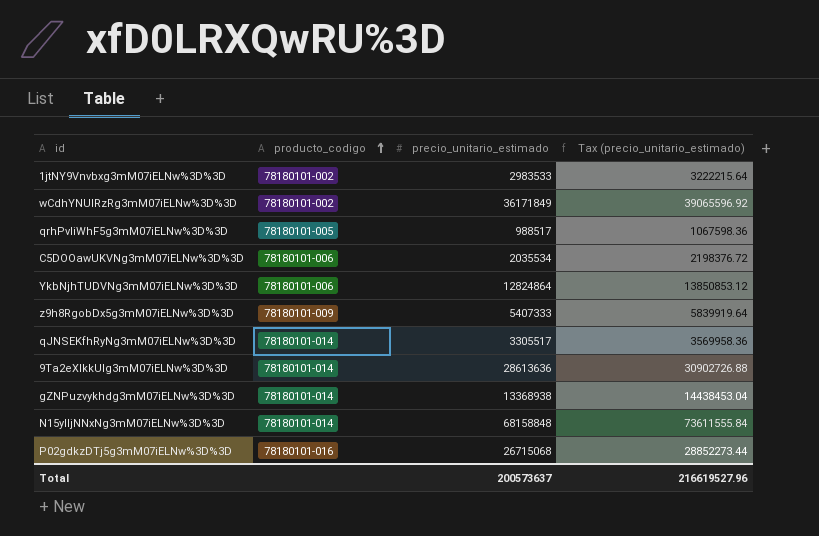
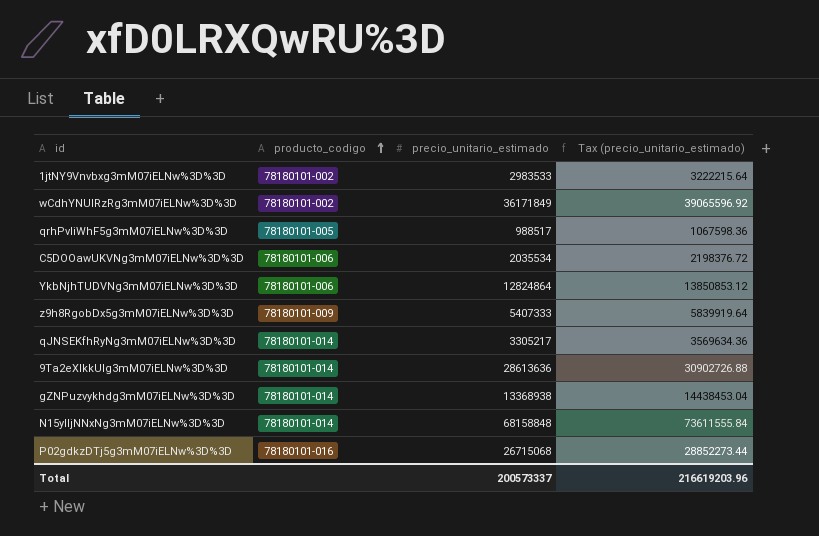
qJNSEKfhRyNg3mM07iELNw%3D%3D | precio_unitario_estimado: 3305517 -> 3305217
qJNSEKfhRyNg3mM07iELNw%3D%3D | Tax (precio_unitario_estimado): 3569958.36 -> 3569634.36
Total | precio_unitario_estimado: 200573637 -> 200573337
Total | Tax (precio_unitario_estimado): 216619527.96 -> 216619203.96

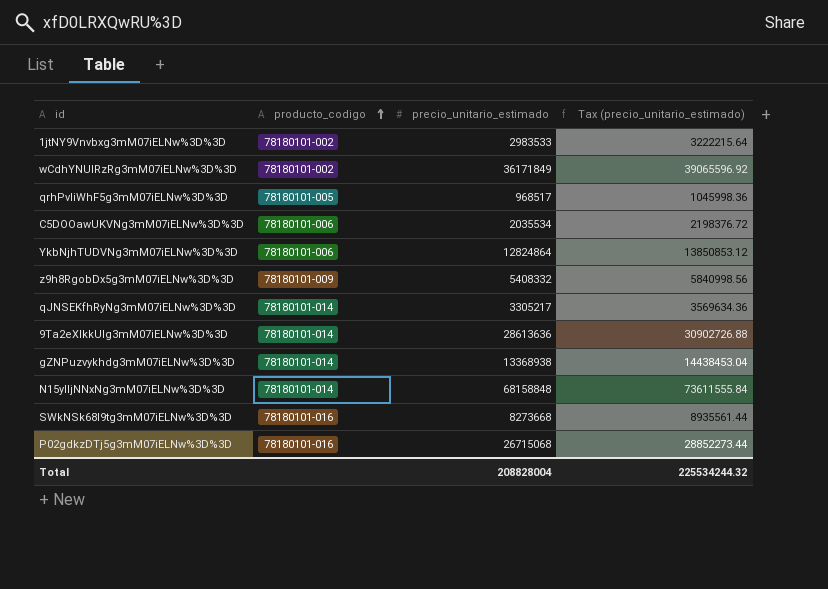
qrhPvIiWhF5g3mM07iELNw%3D%3D | precio_unitario_estimado: 988517 -> 968517
qrhPvIiWhF5g3mM07iELNw%3D%3D | Tax (precio_unitario_estimado): 1067598.36 -> 1045998.36
z9h8RgobDx5g3mM07iELNw%3D%3D | precio_unitario_estimado: 5407333 -> 5408332
z9h8RgobDx5g3mM07iELNw%3D%3D | Tax (precio_unitario_estimado): 5839919.64 -> 5840998.56
row SWkNSk68I9tg3mM07iELNw%3D%3D: none -> 78180101-016 | 8273668 | 8935561.44
Total | precio_unitario_estimado: 200573337 -> 208828004
Total | Tax (precio_unitario_estimado): 216619203.96 -> 225534244.32

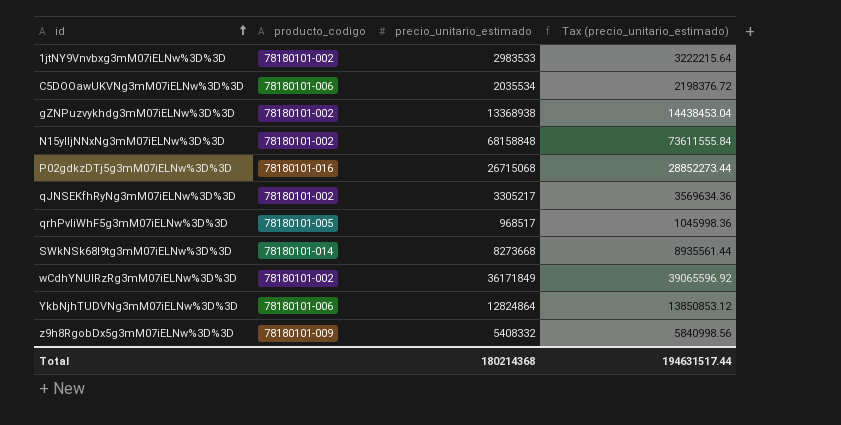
row order: producto_codigo ascending -> id ascending
row 9Ta2eXIkkUlg3mM07iELNw%3D%3D: 78180101-014 | 28613636 | 30902726.88 -> none
gZNPuzvykhdg3mM07iELNw%3D%3D | producto_codigo: 78180101-014 -> 78180101-002
N15ylIjNNxNg3mM07iELNw%3D%3D | producto_codigo: 78180101-014 -> 78180101-002
qJNSEKfhRyNg3mM07iELNw%3D%3D | producto_codigo: 78180101-014 -> 78180101-002
SWkNSk68I9tg3mM07iELNw%3D%3D | producto_codigo: 78180101-016 -> 78180101-014
Total | precio_unitario_estimado: 208828004 -> 180214368
Total | Tax (precio_unitario_estimado): 225534244.32 -> 194631517.44

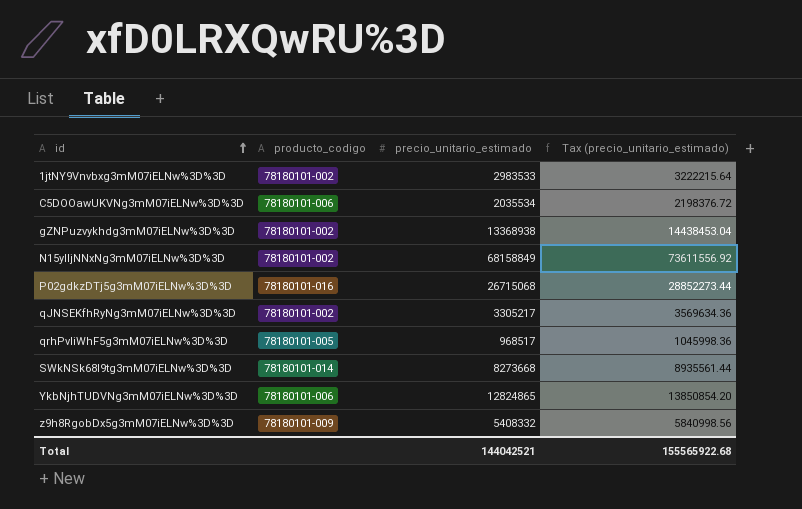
row wCdhYNUIRzRg3mM07iELNw%3D%3D: 78180101-002 | 36171849 | 39065596.92 -> none
N15ylIjNNxNg3mM07iELNw%3D%3D | precio_unitario_estimado: 68158848 -> 68158849
N15ylIjNNxNg3mM07iELNw%3D%3D | Tax (precio_unitario_estimado): 73611555.84 -> 73611556.92
YkbNjhTUDVNg3mM07iELNw%3D%3D | precio_unitario_estimado: 12824864 -> 12824865
YkbNjhTUDVNg3mM07iELNw%3D%3D | Tax (precio_unitario_estimado): 13850853.12 -> 13850854.20
Total | precio_unitario_estimado: 180214368 -> 144042521
Total | Tax (precio_unitario_estimado): 194631517.44 -> 155565922.68

